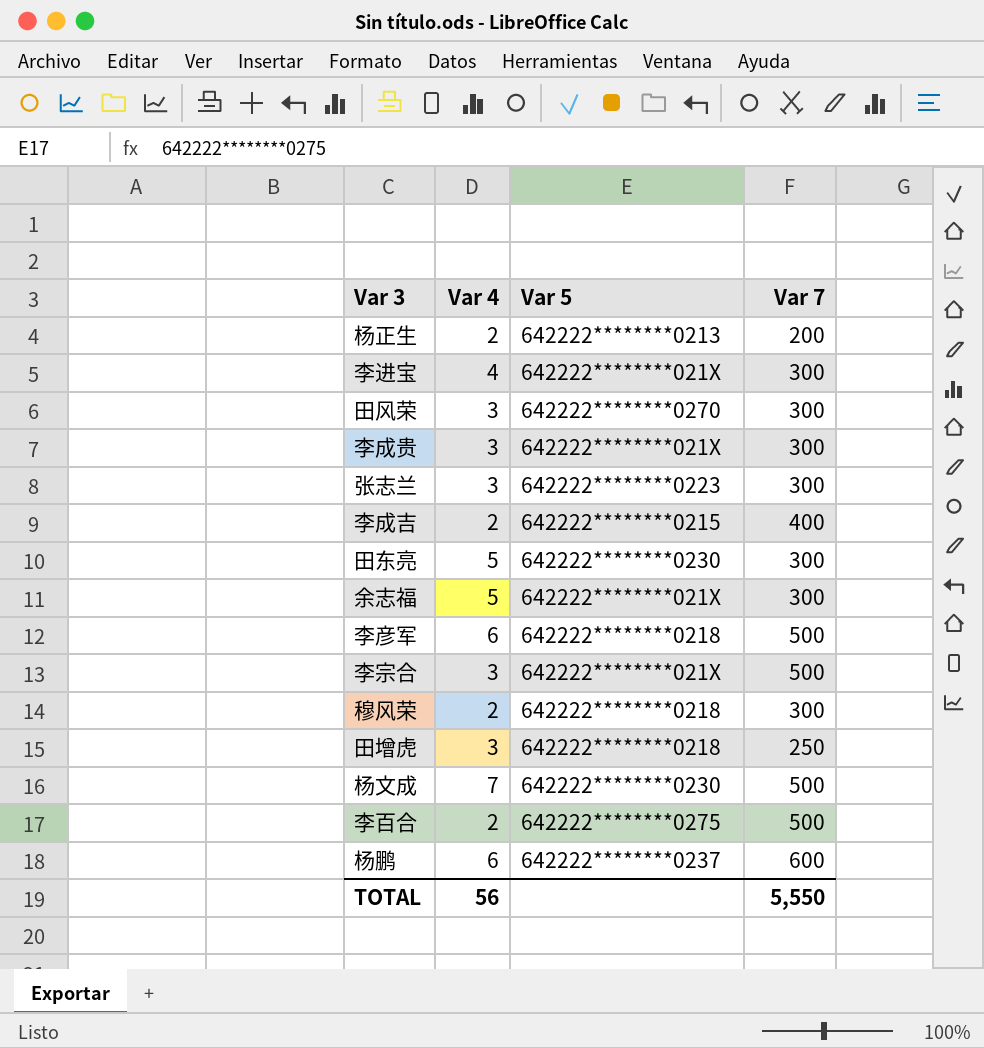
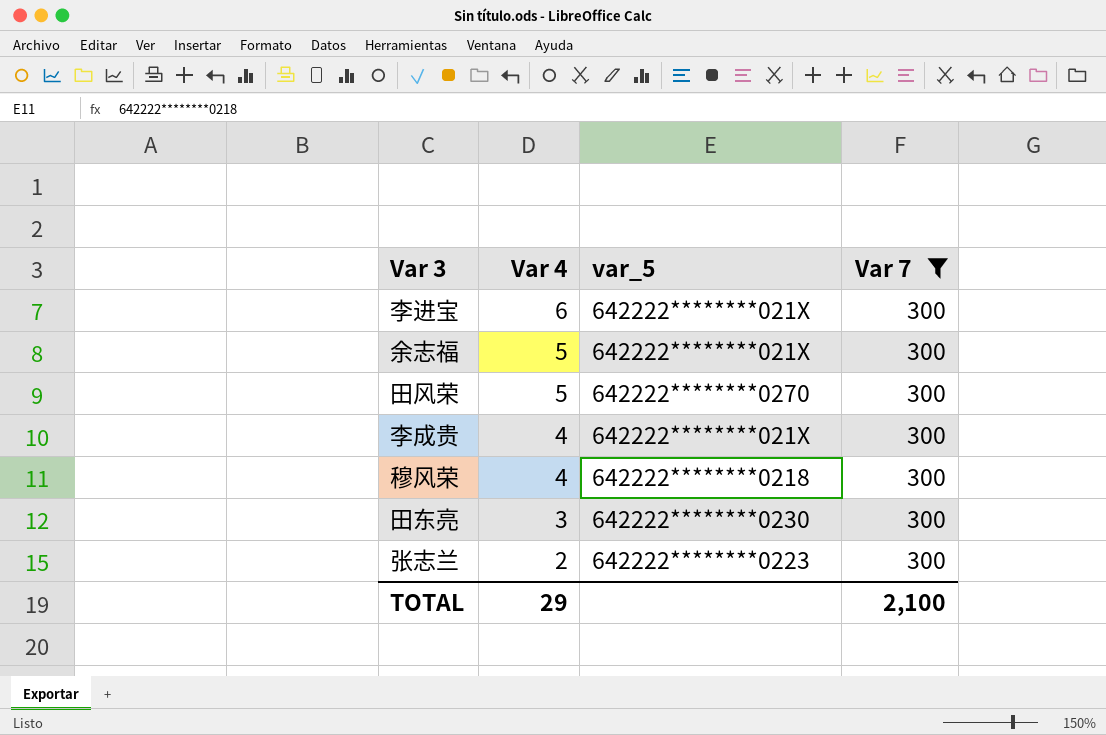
filter: none -> Var 7 = 300
row order: none -> Var 4 descending
column name: Var 5 -> var_5
李进宝 | Var 4: 4 -> 6
田风荣 | Var 4: 3 -> 5
李成贵 | Var 4: 3 -> 4
穆风荣 | Var 4: 2 -> 4
田东亮 | Var 4: 5 -> 3
张志兰 | Var 4: 3 -> 2
TOTAL | Var 4: 56 -> 29
TOTAL | Var 7: 5,550 -> 2,100

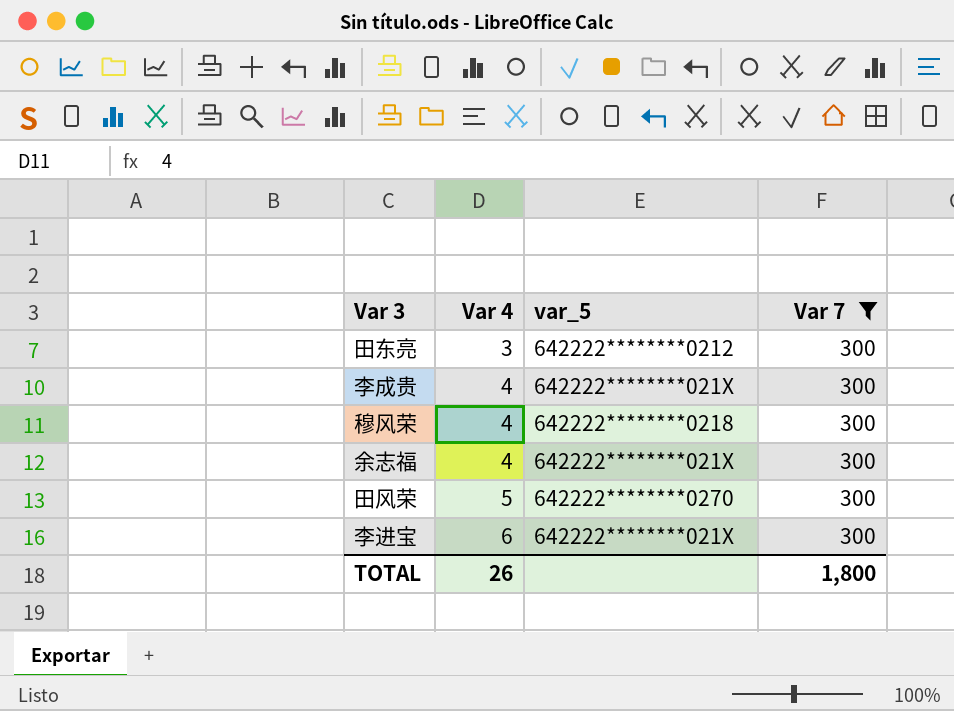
row order: Var 4 descending -> Var 4 ascending
row 张志兰: 2 | 642222********0223 | 300 -> none
田东亮 | var_5: 642222********0230 -> 642222********0212
余志福 | Var 4: 5 -> 4
TOTAL | Var 4: 29 -> 26
TOTAL | Var 7: 2,100 -> 1,800

